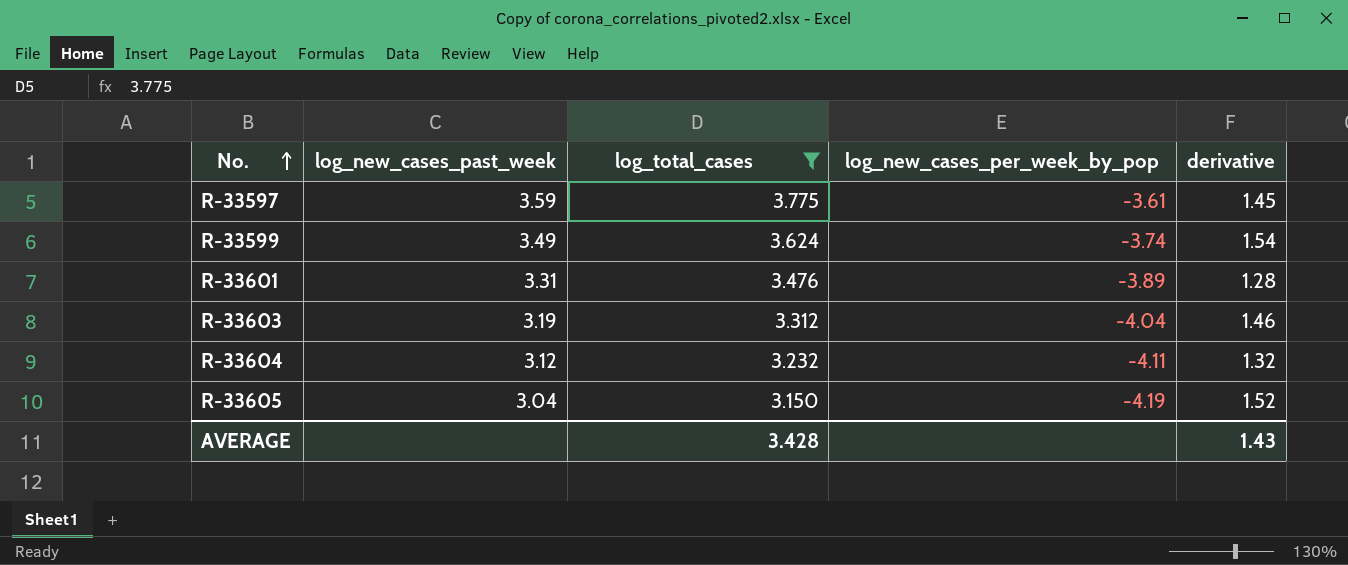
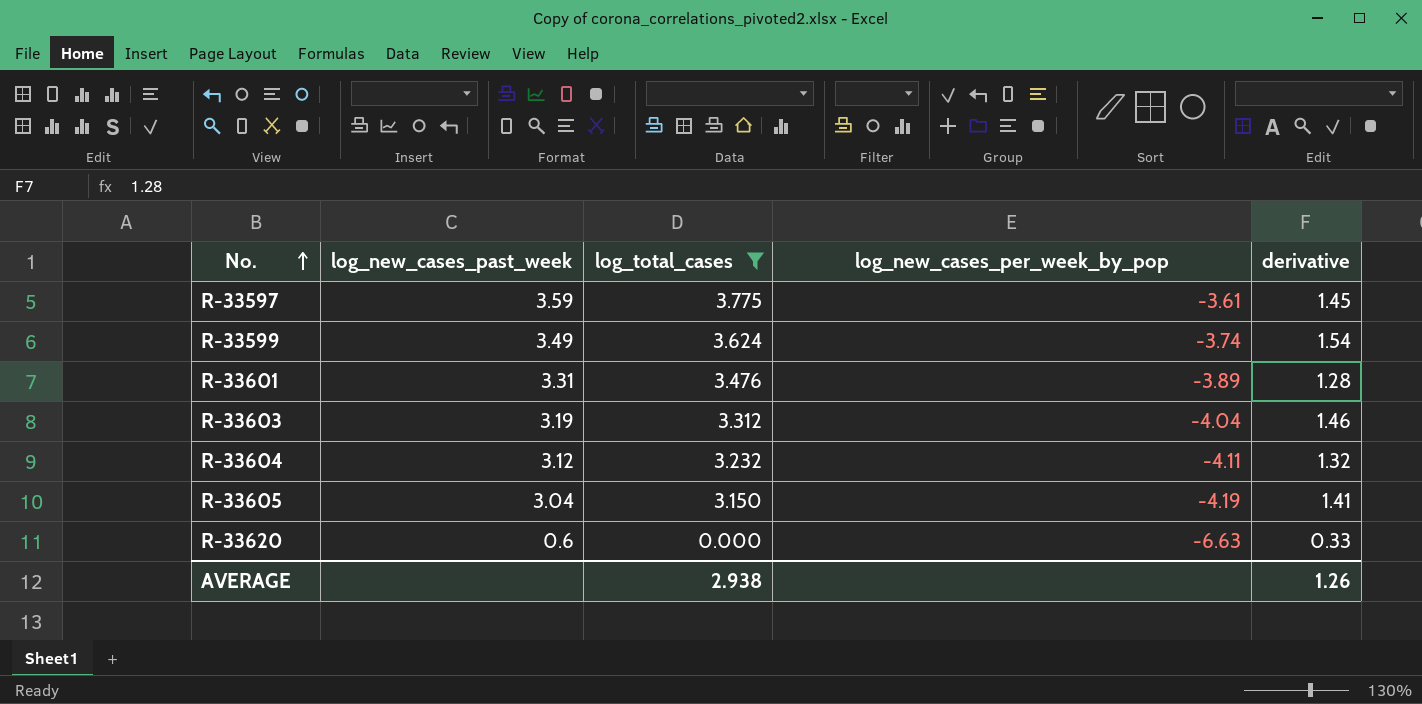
R-33605 | derivative: 1.52 -> 1.41
row R-33620: none -> 0.6 | 0.000 | -6.63 | 0.33
AVERAGE | log_total_cases: 3.428 -> 2.938
AVERAGE | derivative: 1.43 -> 1.26

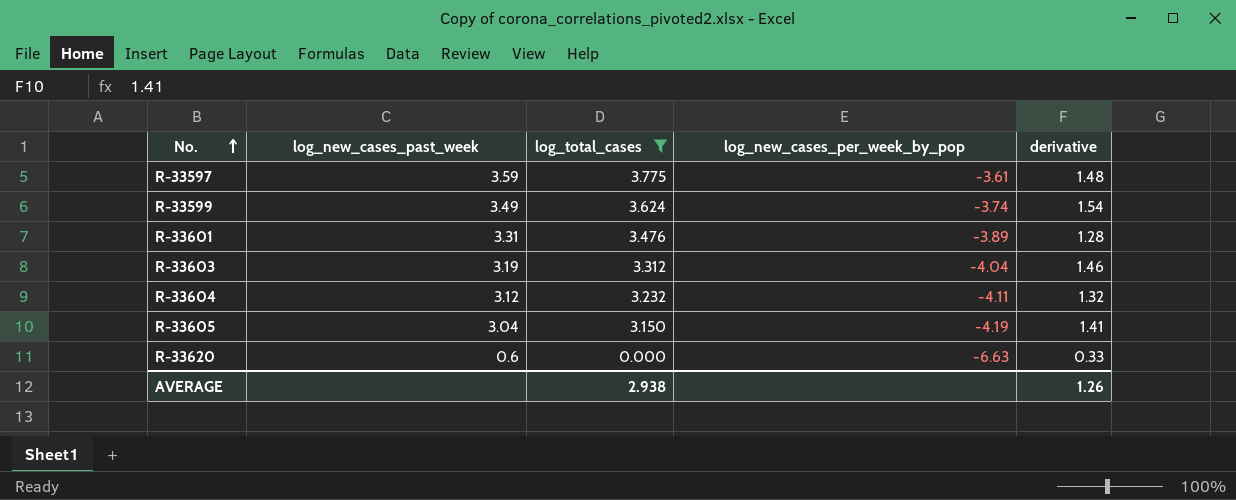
R-33597 | derivative: 1.45 -> 1.48

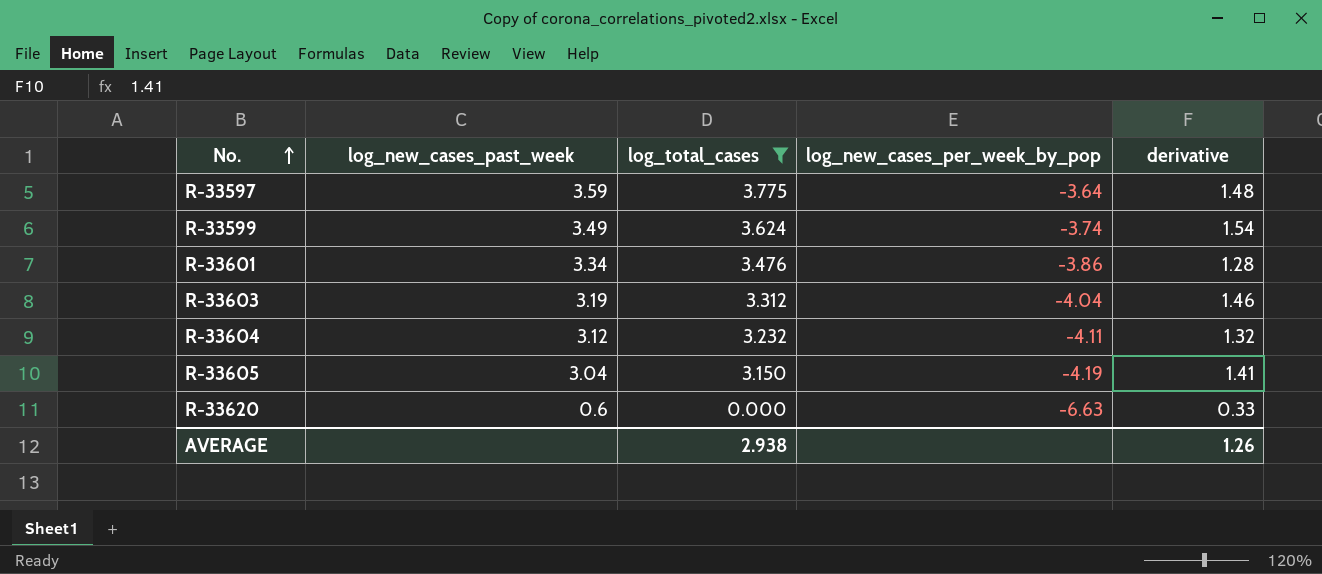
R-33597 | log_new_cases_per_week_by_pop: -3.61 -> -3.64
R-33601 | log_new_cases_past_week: 3.31 -> 3.34
R-33601 | log_new_cases_per_week_by_pop: -3.89 -> -3.86

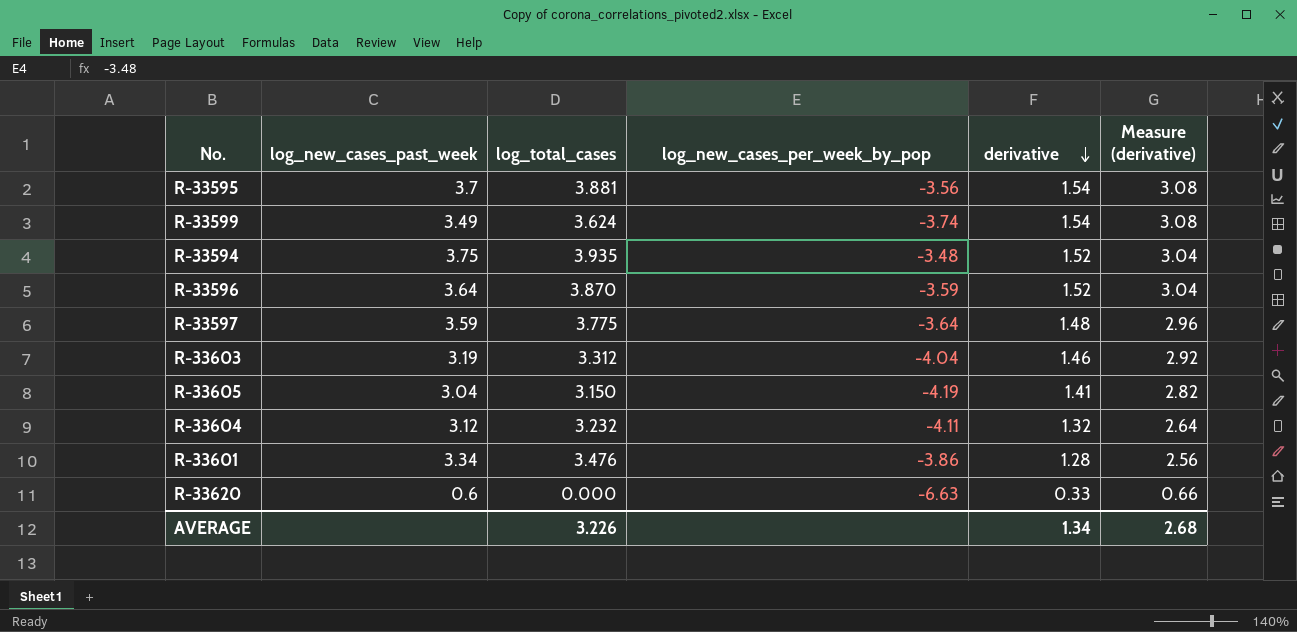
filter: log_total_cases <= 3.775 -> none
row order: No. ascending -> derivative descending
column Measure (derivative) | formula: none -> [derivative] * 2
AVERAGE | log_total_cases: 2.938 -> 3.226
AVERAGE | derivative: 1.26 -> 1.34

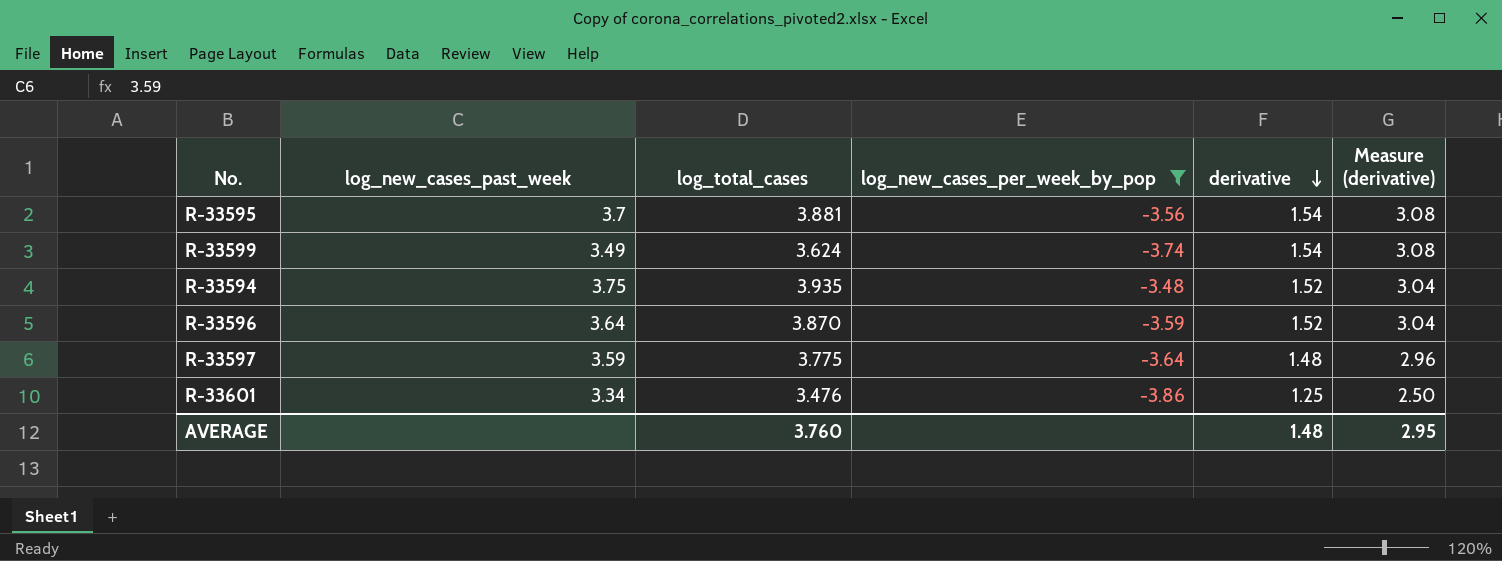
filter: none -> log_new_cases_per_week_by_pop >= -3.86
R-33601 | derivative: 1.28 -> 1.25
R-33601 | Measure (derivative): 2.56 -> 2.50
AVERAGE | log_total_cases: 3.226 -> 3.760
AVERAGE | derivative: 1.34 -> 1.48
AVERAGE | Measure (derivative): 2.68 -> 2.95

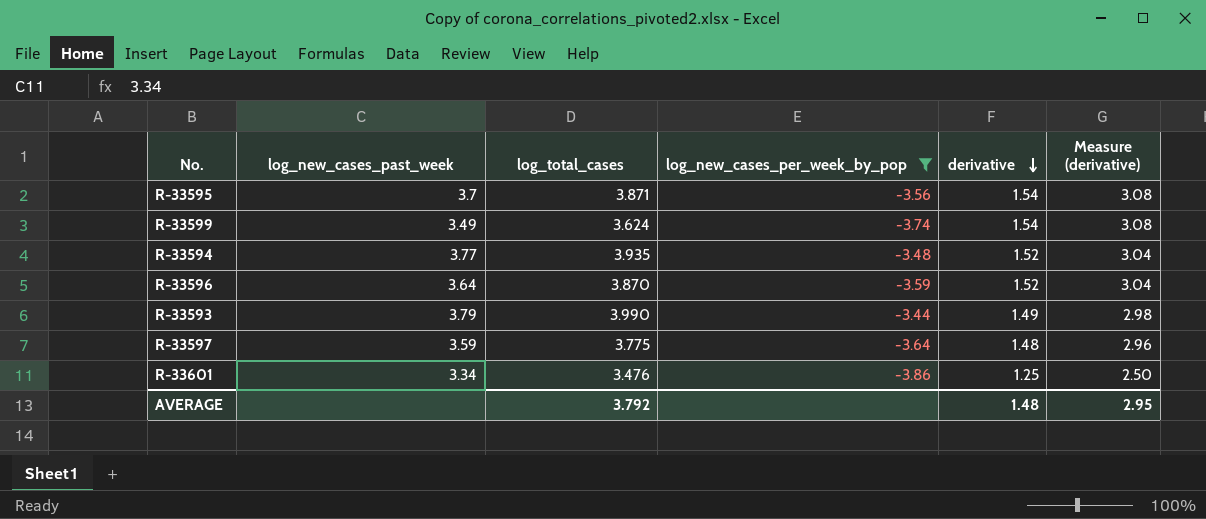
R-33595 | log_total_cases: 3.881 -> 3.871
R-33594 | log_new_cases_past_week: 3.75 -> 3.77
row R-33593: none -> 3.79 | 3.990 | -3.44 | 1.49 | 2.98
AVERAGE | log_total_cases: 3.760 -> 3.792

